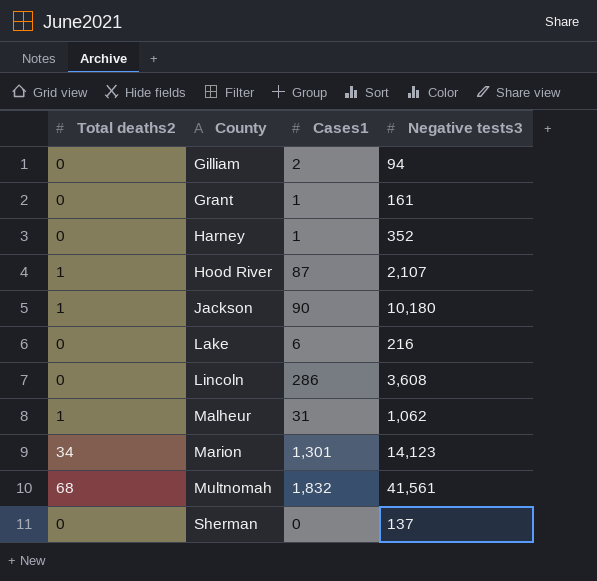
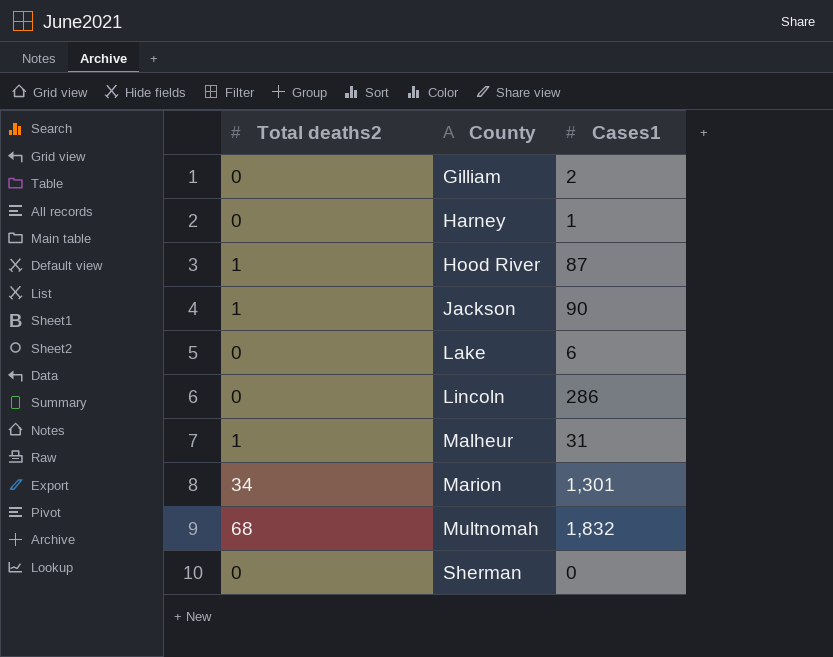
column Negative tests3 | position: 4 -> none
row Grant: 0 | 1 | 161 -> none

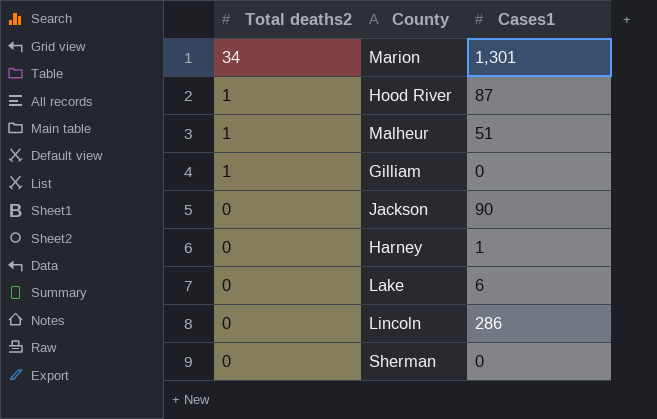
row order: County ascending -> Total deaths2 descending
row Multnomah: 68 | 1,832 -> none
Malheur | Cases1: 31 -> 51
Gilliam | Total deaths2: 0 -> 1
Gilliam | Cases1: 2 -> 0
Jackson | Total deaths2: 1 -> 0

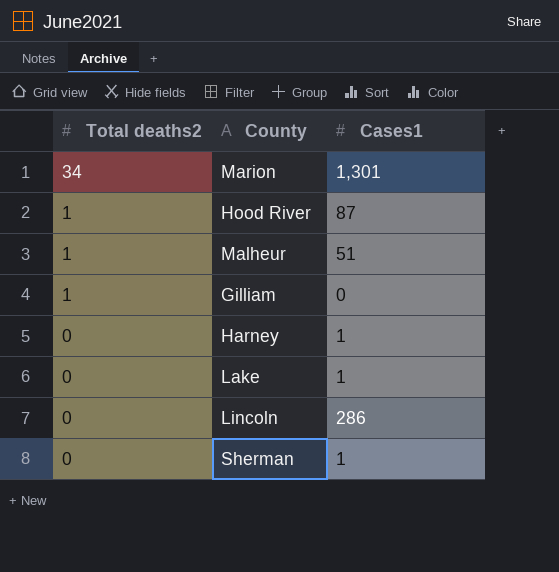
row Jackson: 0 | 90 -> none
Lake | Cases1: 6 -> 1
Sherman | Cases1: 0 -> 1

